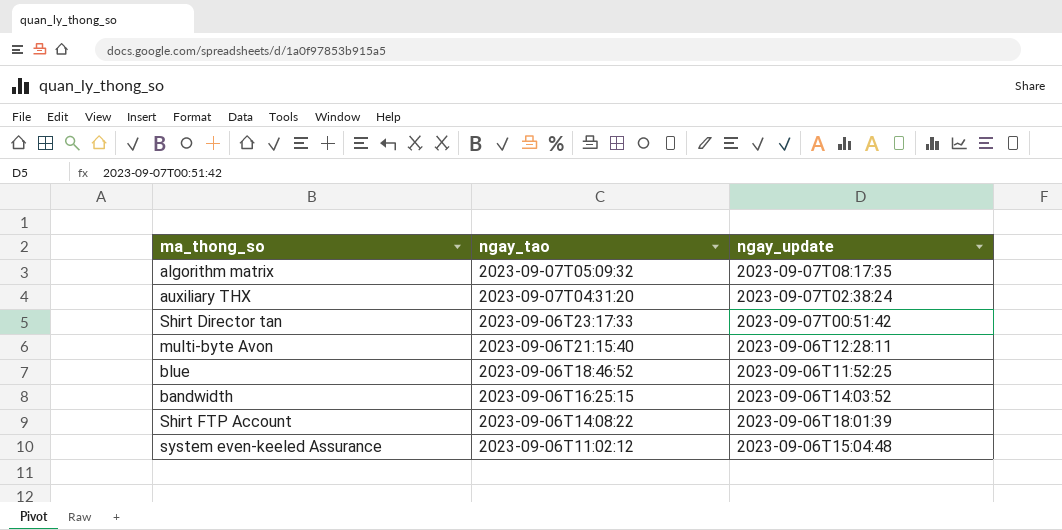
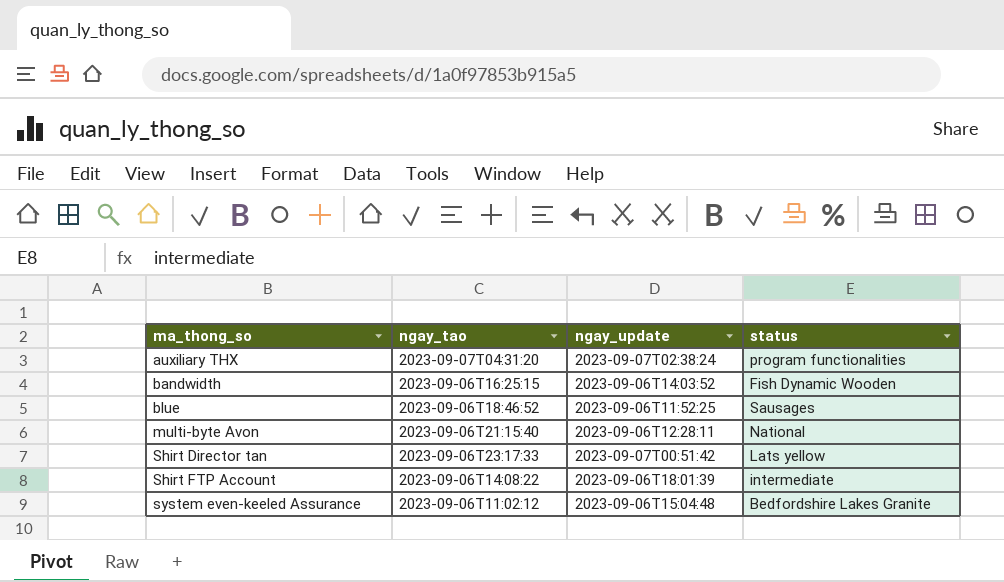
row order: ngay_tao descending -> ma_thong_so ascending
column status | position: none -> 4
row algorithm matrix: 2023-09-07T05:09:32 | 2023-09-07T08:17:35 -> none

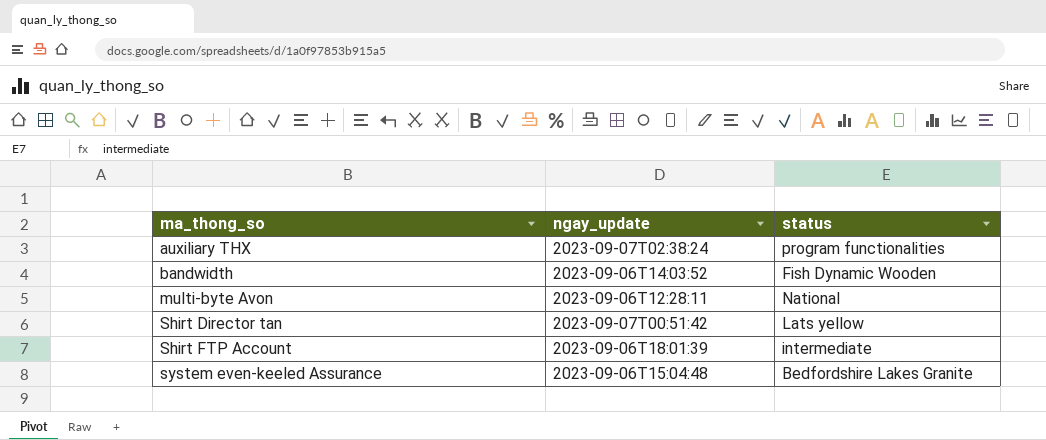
column ngay_tao | position: 2 -> none
row blue: 2023-09-06T18:46:52 | 2023-09-06T11:52:25 | Sausages -> none

